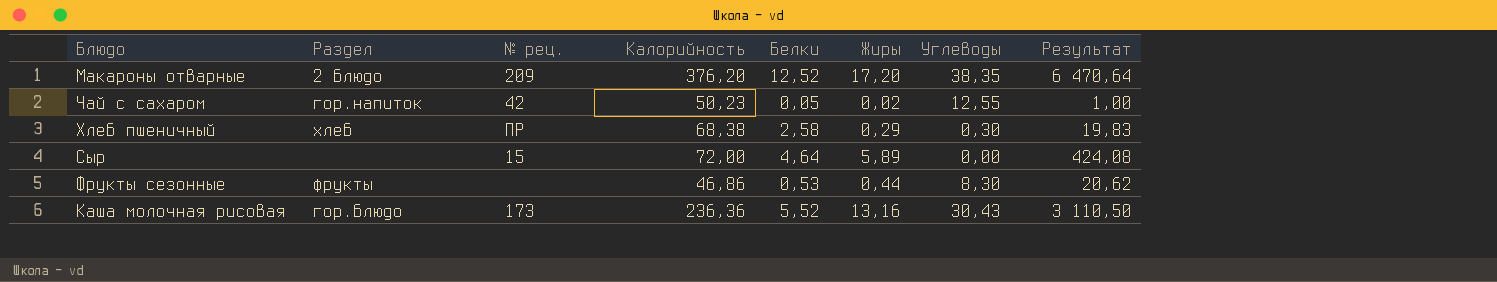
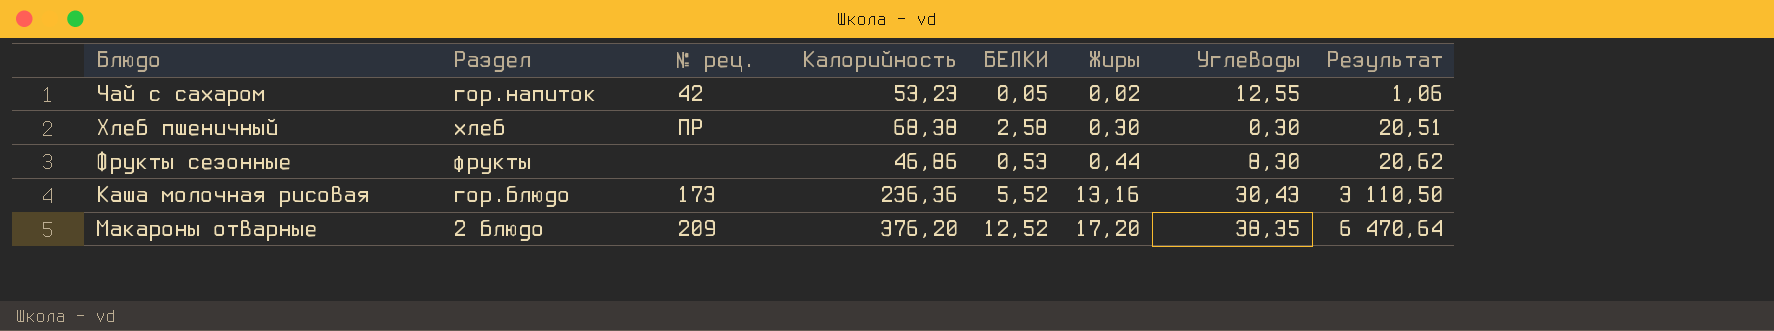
row order: none -> Жиры ascending
column name: Белки -> БЕЛКИ
row Сыр: none | 15 | 72,00 | 4,64 | 5,89 | 0,00 | 424,08 -> none
Чай с сахаром | Калорийность: 50,23 -> 53,23
Чай с сахаром | Результат: 1,00 -> 1,06
Хлеб пшеничный | Жиры: 0,29 -> 0,30
Хлеб пшеничный | Результат: 19,83 -> 20,51

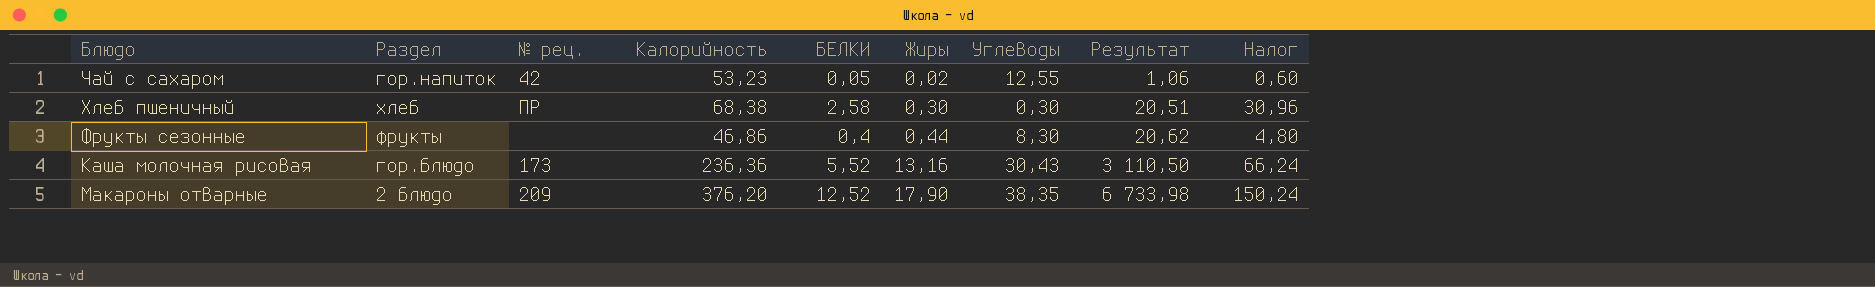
column Налог | formula: none -> [БЕЛКИ] * 12
Фрукты сезонные | БЕЛКИ: 0,53 -> 0,4
Макароны отварные | Жиры: 17,20 -> 17,90
Макароны отварные | Результат: 6 470,64 -> 6 733,98

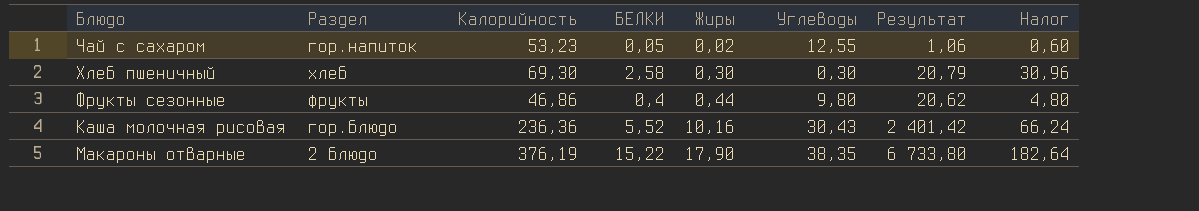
column № рец. | position: 3 -> none
Хлеб пшеничный | Калорийность: 68,38 -> 69,30
Хлеб пшеничный | Результат: 20,51 -> 20,79
Фрукты сезонные | Углеводы: 8,30 -> 9,80
Каша молочная рисовая | Жиры: 13,16 -> 10,16
Каша молочная рисовая | Результат: 3 110,50 -> 2 401,42
Макароны отварные | Калорийность: 376,20 -> 376,19
Макароны отварные | БЕЛКИ: 12,52 -> 15,22
Макароны отварные | Результат: 6 733,98 -> 6 733,80
Макароны отварные | Налог: 150,24 -> 182,64

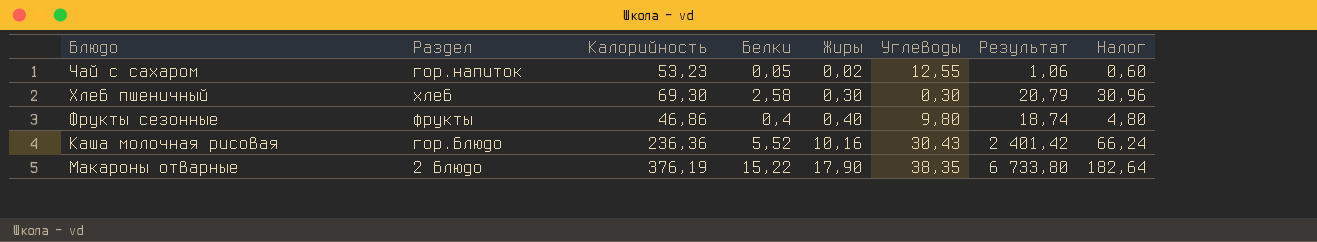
column name: БЕЛКИ -> Белки
Фрукты сезонные | Жиры: 0,44 -> 0,40
Фрукты сезонные | Результат: 20,62 -> 18,74

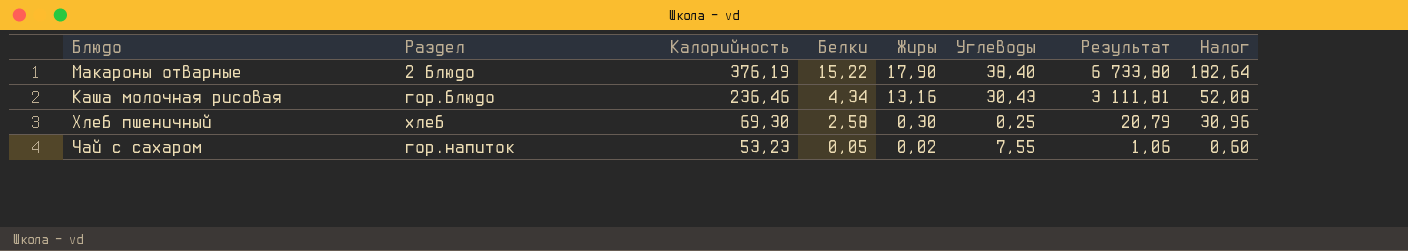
row order: Жиры ascending -> Калорийность descending
row Фрукты сезонные: фрукты | 46,86 | 0,4 | 0,40 | 9,80 | 18,74 | 4,80 -> none
Макароны отварные | Углеводы: 38,35 -> 38,40
Каша молочная рисовая | Калорийность: 236,36 -> 236,46
Каша молочная рисовая | Белки: 5,52 -> 4,34
Каша молочная рисовая | Жиры: 10,16 -> 13,16
Каша молочная рисовая | Результат: 2 401,42 -> 3 111,81
Каша молочная рисовая | Налог: 66,24 -> 52,08
Хлеб пшеничный | Углеводы: 0,30 -> 0,25
Чай с сахаром | Углеводы: 12,55 -> 7,55

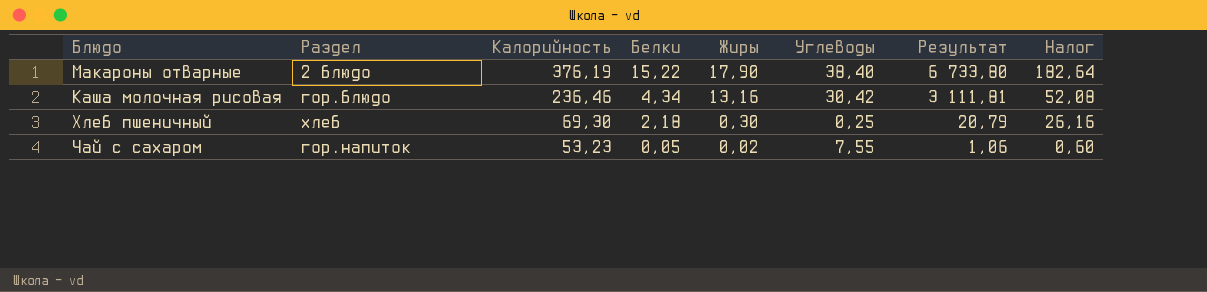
Каша молочная рисовая | Углеводы: 30,43 -> 30,42
Хлеб пшеничный | Белки: 2,58 -> 2,18
Хлеб пшеничный | Налог: 30,96 -> 26,16

